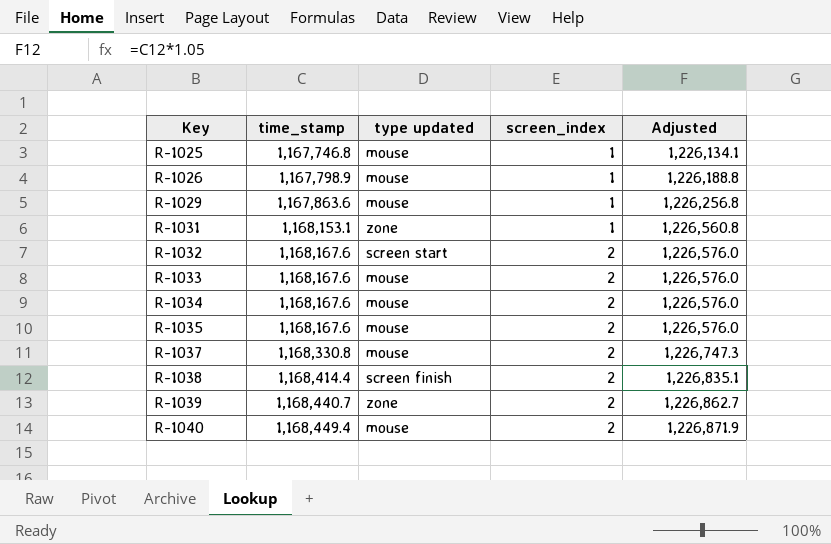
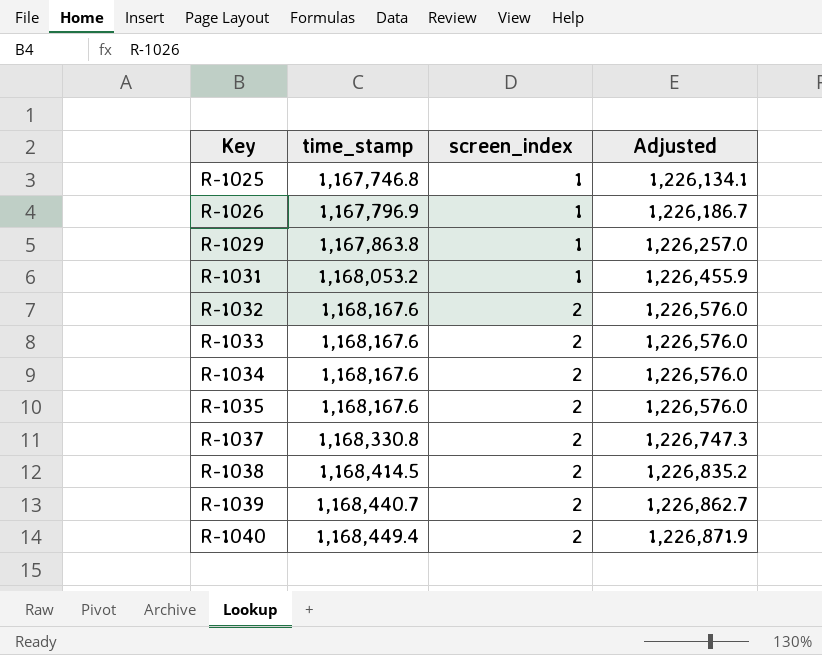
column type updated | position: 3 -> none
R-1026 | time_stamp: 1,167,798.9 -> 1,167,796.9
R-1026 | Adjusted: 1,226,188.8 -> 1,226,186.7
R-1029 | time_stamp: 1,167,863.6 -> 1,167,863.8
R-1029 | Adjusted: 1,226,256.8 -> 1,226,257.0
R-1031 | time_stamp: 1,168,153.1 -> 1,168,053.2
R-1031 | Adjusted: 1,226,560.8 -> 1,226,455.9
R-1038 | time_stamp: 1,168,414.4 -> 1,168,414.5
R-1038 | Adjusted: 1,226,835.1 -> 1,226,835.2

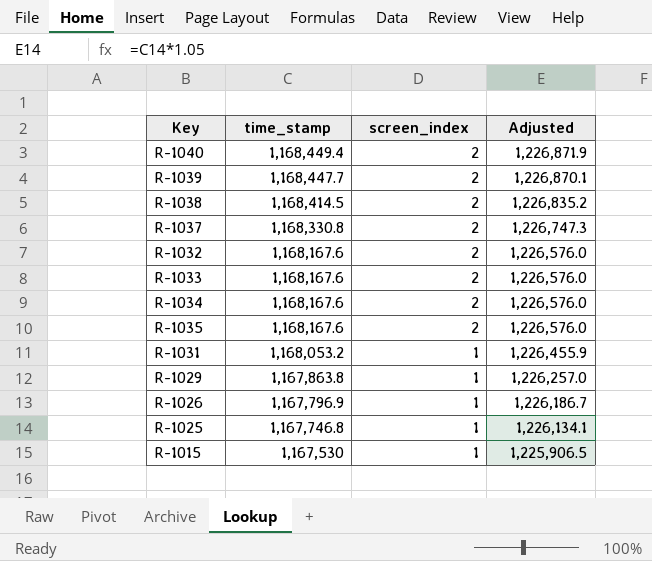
row order: Key ascending -> time_stamp descending
R-1039 | time_stamp: 1,168,440.7 -> 1,168,447.7
R-1039 | Adjusted: 1,226,862.7 -> 1,226,870.1
row R-1015: none -> 1,167,530 | 1 | 1,225,906.5

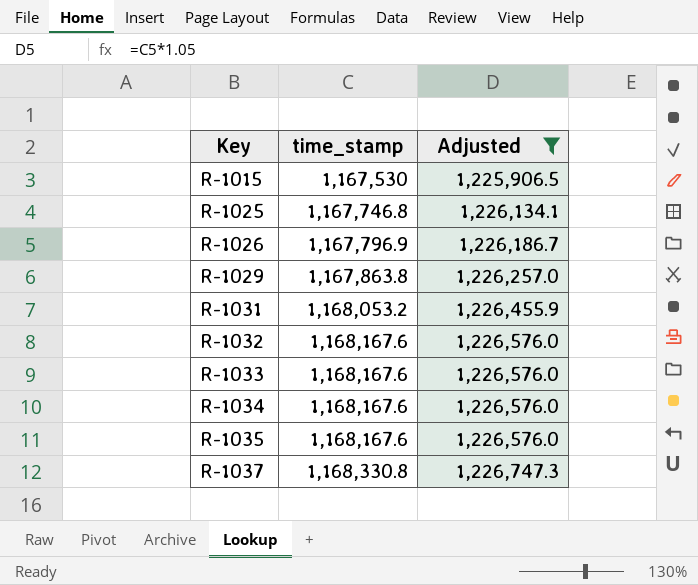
filter: none -> Adjusted <= 1,226,747.3
row order: time_stamp descending -> Key ascending
column screen_index | position: 3 -> none

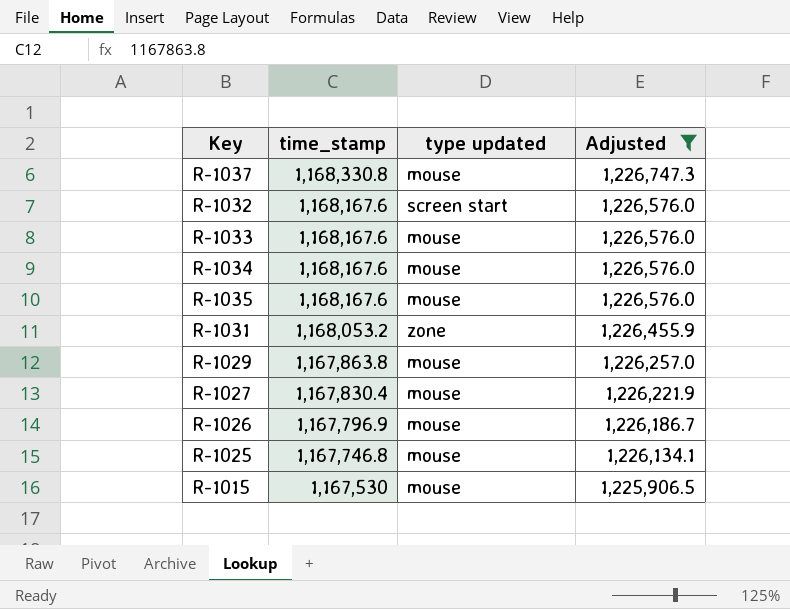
row order: Key ascending -> time_stamp descending
column type updated | position: none -> 3
row R-1027: none -> 1,167,830.4 | mouse | 1,226,221.9

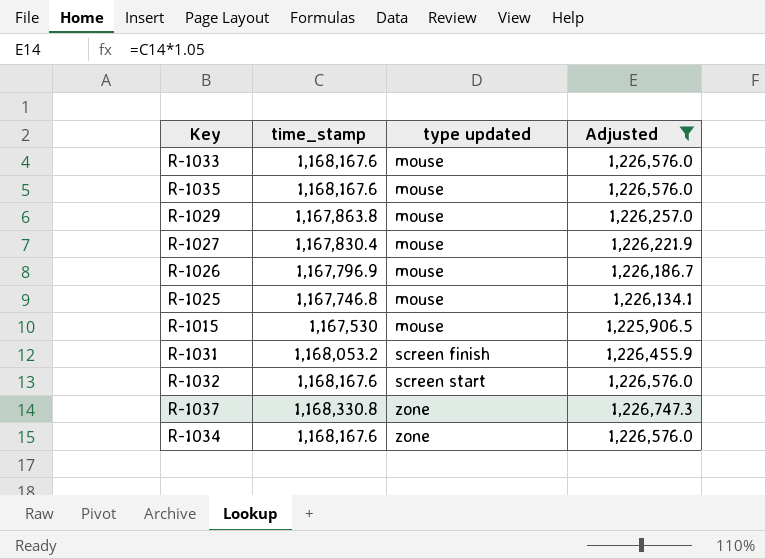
row order: time_stamp descending -> type updated ascending
R-1031 | type updated: zone -> screen finish
R-1037 | type updated: mouse -> zone
R-1034 | type updated: mouse -> zone

